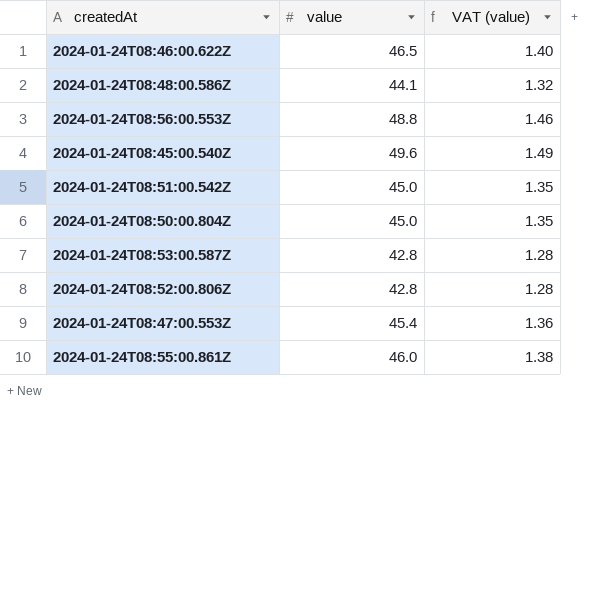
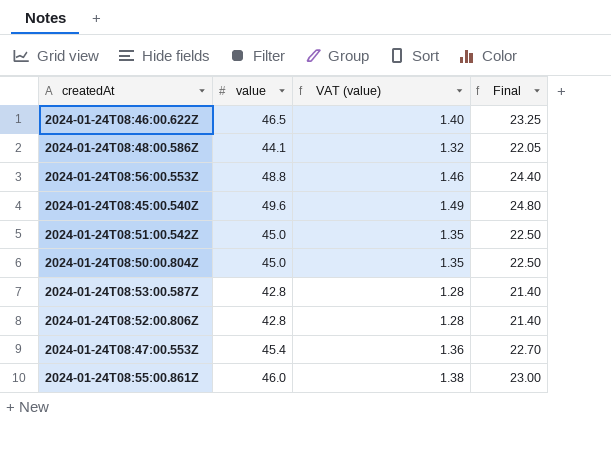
column Final | formula: none -> [value] * 0.5

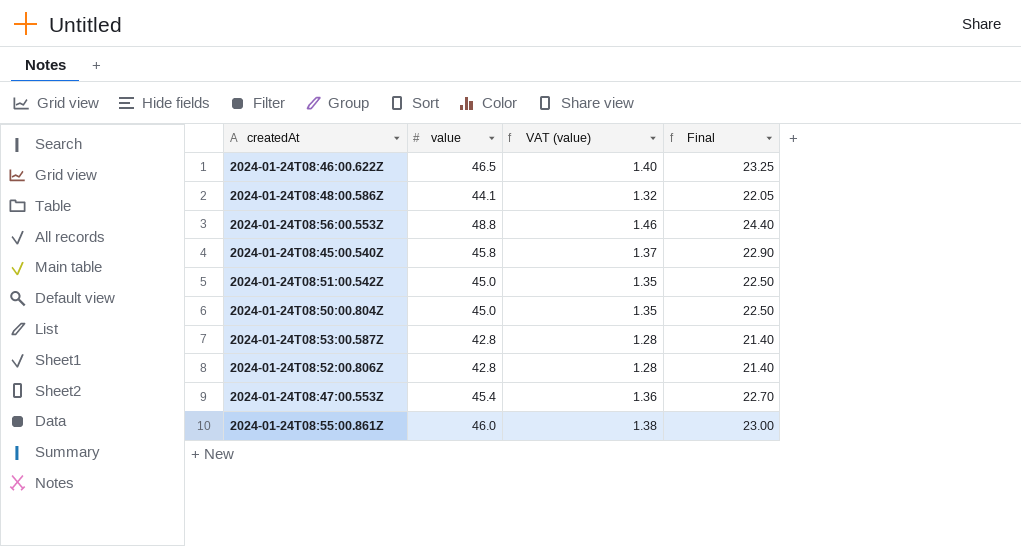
2024-01-24T08:45:00.540Z | value: 49.6 -> 45.8
2024-01-24T08:45:00.540Z | VAT (value): 1.49 -> 1.37
2024-01-24T08:45:00.540Z | Final: 24.80 -> 22.90

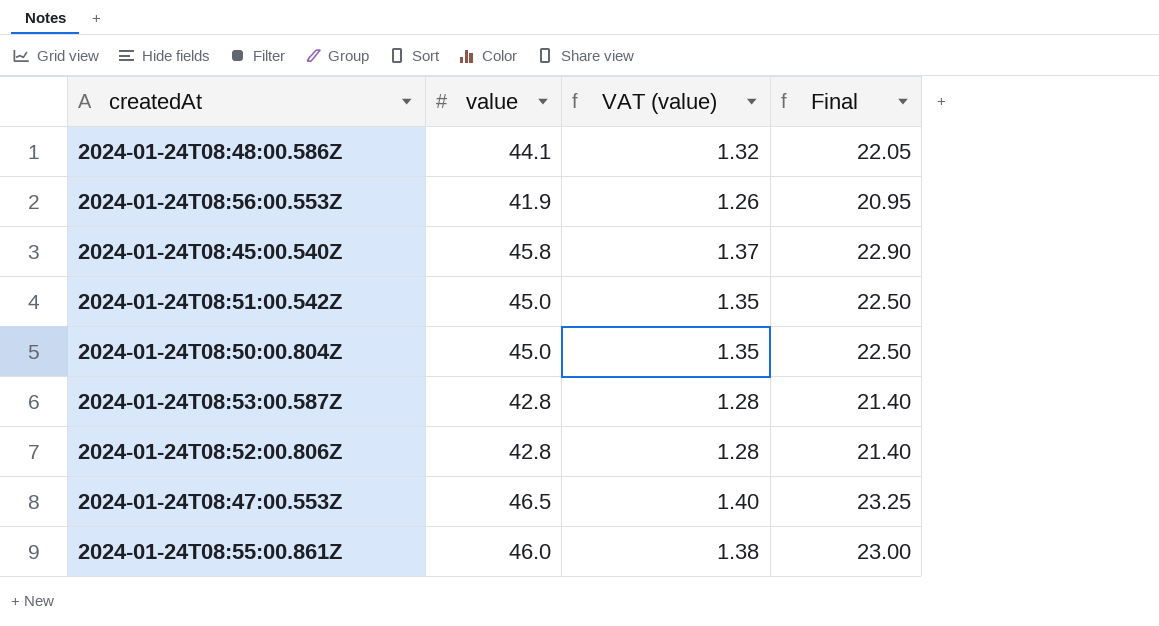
row 2024-01-24T08:46:00.622Z: 46.5 | 1.40 | 23.25 -> none
2024-01-24T08:56:00.553Z | value: 48.8 -> 41.9
2024-01-24T08:56:00.553Z | VAT (value): 1.46 -> 1.26
2024-01-24T08:56:00.553Z | Final: 24.40 -> 20.95
2024-01-24T08:47:00.553Z | value: 45.4 -> 46.5
2024-01-24T08:47:00.553Z | VAT (value): 1.36 -> 1.40
2024-01-24T08:47:00.553Z | Final: 22.70 -> 23.25

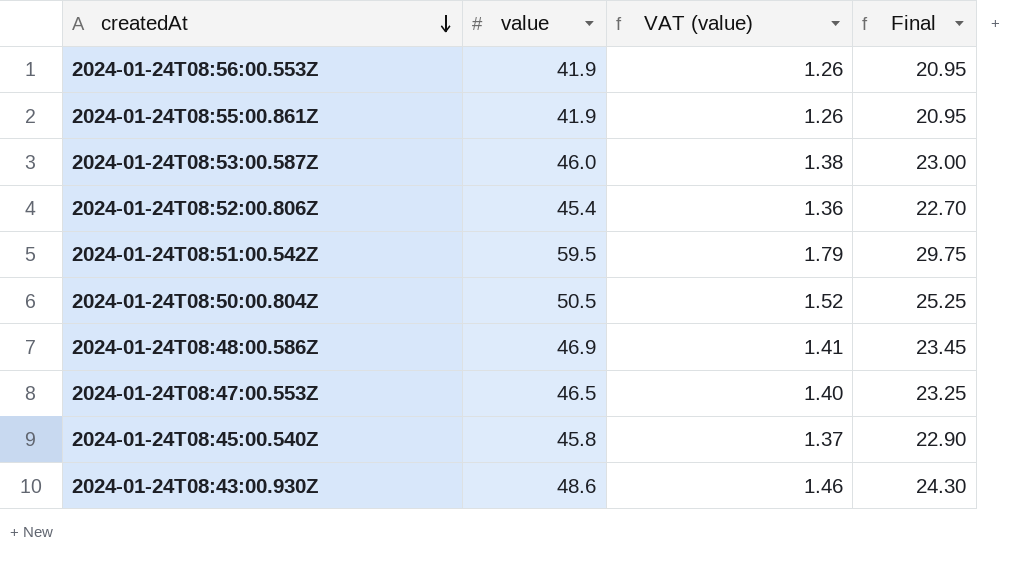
row order: none -> createdAt descending
2024-01-24T08:55:00.861Z | value: 46.0 -> 41.9
2024-01-24T08:55:00.861Z | VAT (value): 1.38 -> 1.26
2024-01-24T08:55:00.861Z | Final: 23.00 -> 20.95
2024-01-24T08:53:00.587Z | value: 42.8 -> 46.0
2024-01-24T08:53:00.587Z | VAT (value): 1.28 -> 1.38
2024-01-24T08:53:00.587Z | Final: 21.40 -> 23.00
2024-01-24T08:52:00.806Z | value: 42.8 -> 45.4
2024-01-24T08:52:00.806Z | VAT (value): 1.28 -> 1.36
2024-01-24T08:52:00.806Z | Final: 21.40 -> 22.70
2024-01-24T08:51:00.542Z | value: 45.0 -> 59.5
2024-01-24T08:51:00.542Z | VAT (value): 1.35 -> 1.79
2024-01-24T08:51:00.542Z | Final: 22.50 -> 29.75
2024-01-24T08:50:00.804Z | value: 45.0 -> 50.5
2024-01-24T08:50:00.804Z | VAT (value): 1.35 -> 1.52
2024-01-24T08:50:00.804Z | Final: 22.50 -> 25.25
2024-01-24T08:48:00.586Z | value: 44.1 -> 46.9
2024-01-24T08:48:00.586Z | VAT (value): 1.32 -> 1.41
2024-01-24T08:48:00.586Z | Final: 22.05 -> 23.45
row 2024-01-24T08:43:00.930Z: none -> 48.6 | 1.46 | 24.30

